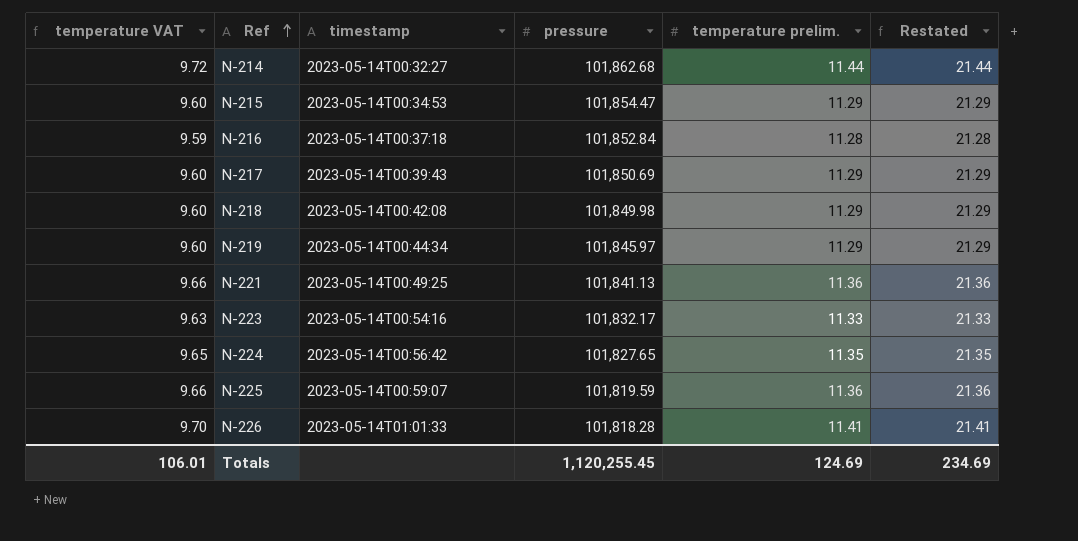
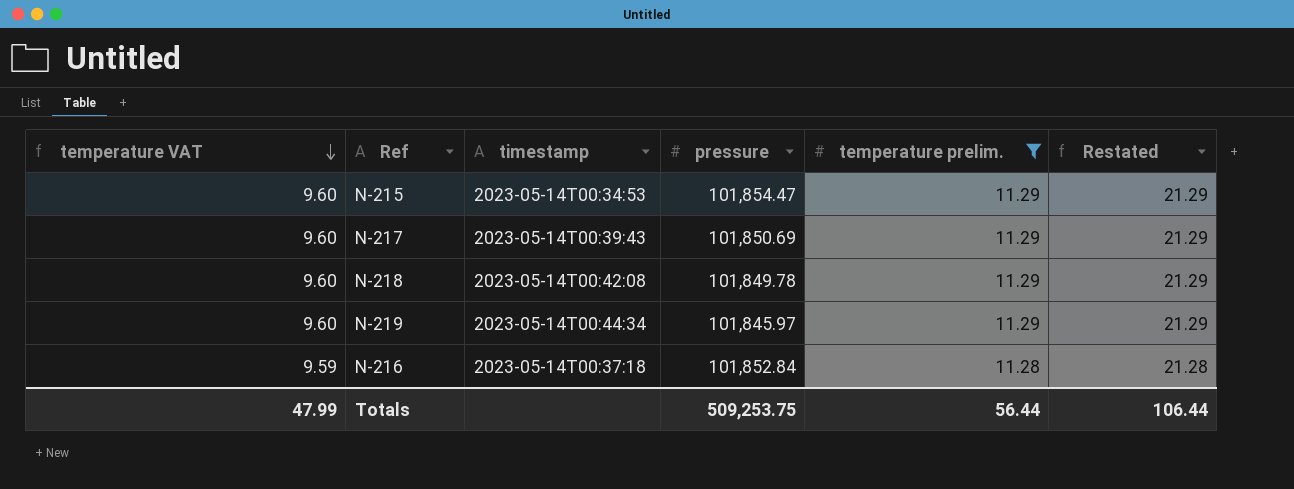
filter: none -> temperature prelim. <= 11.29
row order: Ref ascending -> temperature VAT descending
N-218 | pressure: 101,849.98 -> 101,849.78
Totals | temperature VAT: 106.01 -> 47.99
Totals | pressure: 1,120,255.45 -> 509,253.75
Totals | temperature prelim.: 124.69 -> 56.44
Totals | Restated: 234.69 -> 106.44

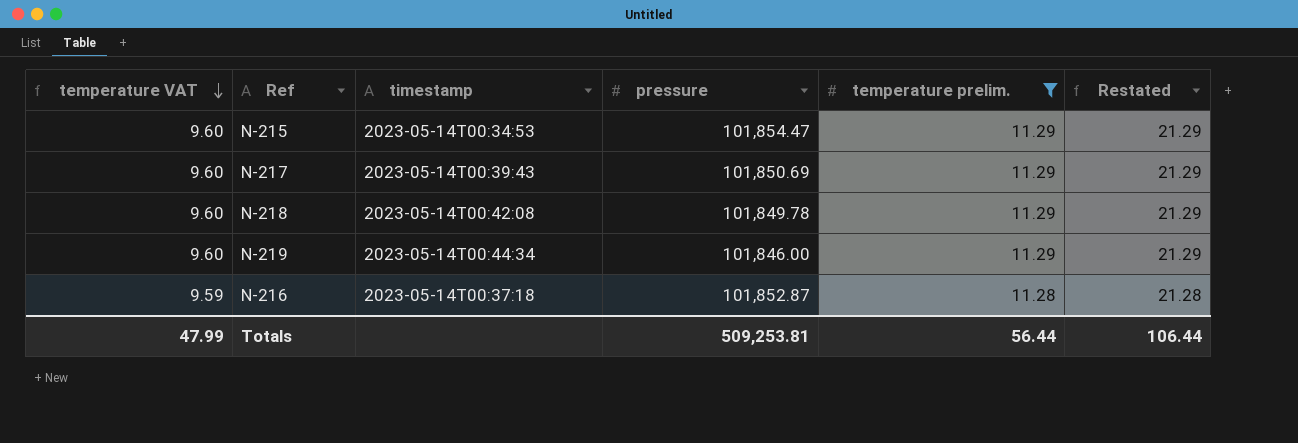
N-219 | pressure: 101,845.97 -> 101,846.00
N-216 | pressure: 101,852.84 -> 101,852.87
Totals | pressure: 509,253.75 -> 509,253.81

